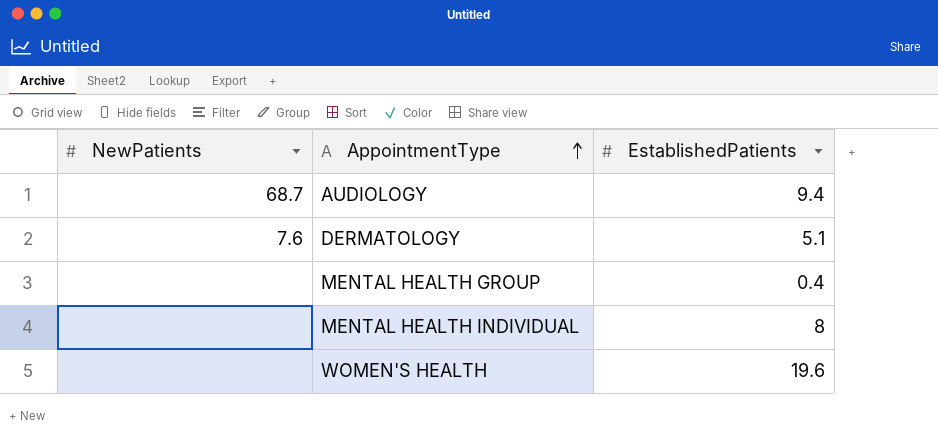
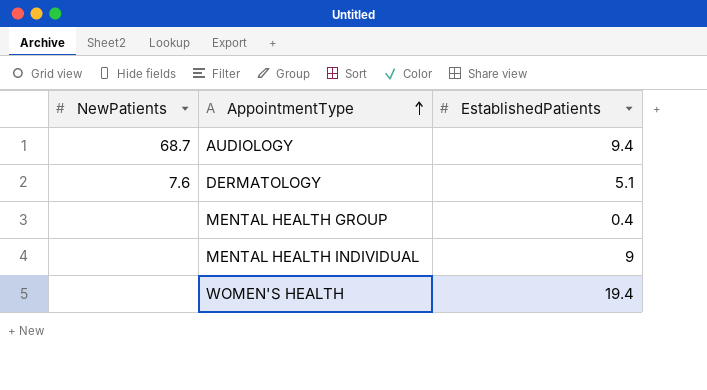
MENTAL HEALTH INDIVIDUAL | EstablishedPatients: 8 -> 9
WOMEN'S HEALTH | EstablishedPatients: 19.6 -> 19.4

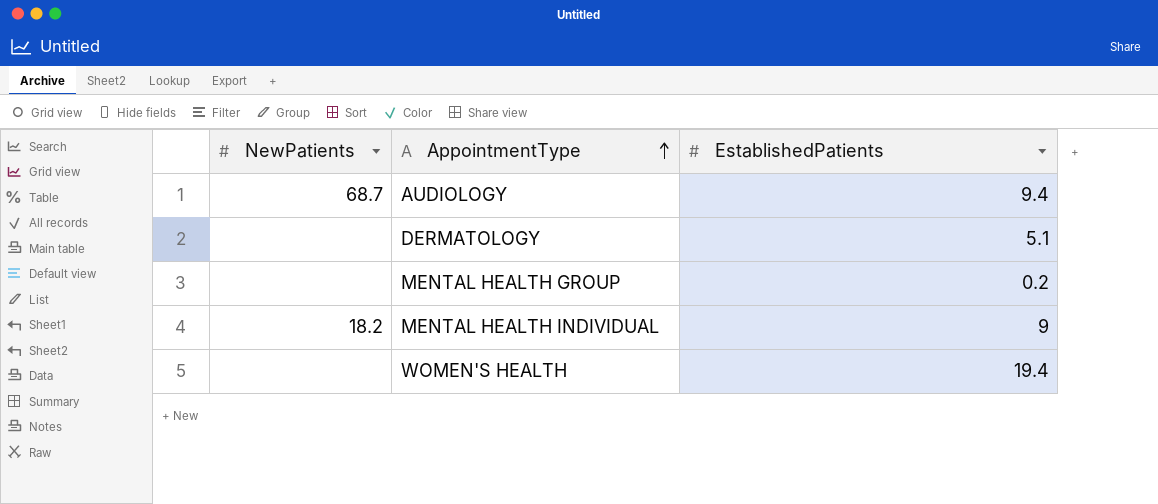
DERMATOLOGY | NewPatients: 7.6 -> none
MENTAL HEALTH GROUP | EstablishedPatients: 0.4 -> 0.2
MENTAL HEALTH INDIVIDUAL | NewPatients: none -> 18.2

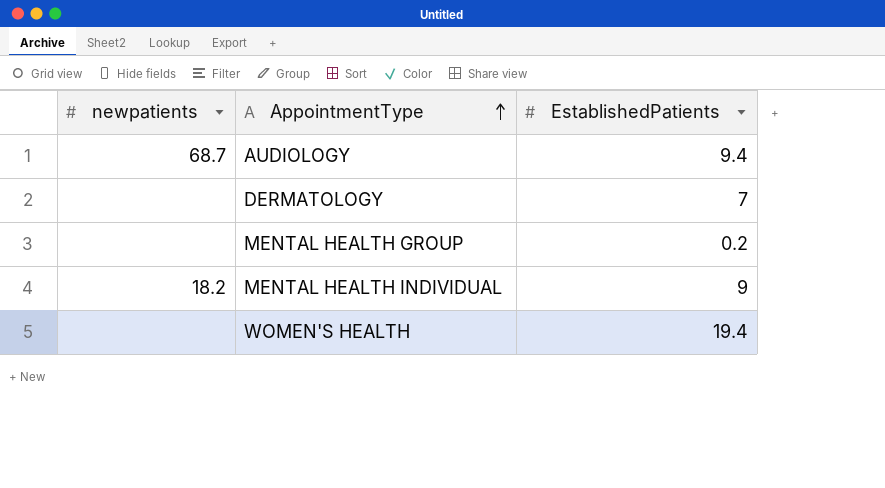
column name: NewPatients -> newpatients
DERMATOLOGY | EstablishedPatients: 5.1 -> 7

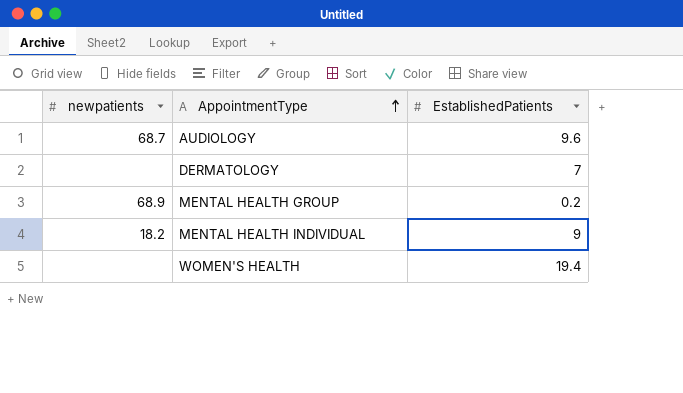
AUDIOLOGY | EstablishedPatients: 9.4 -> 9.6
MENTAL HEALTH GROUP | newpatients: none -> 68.9

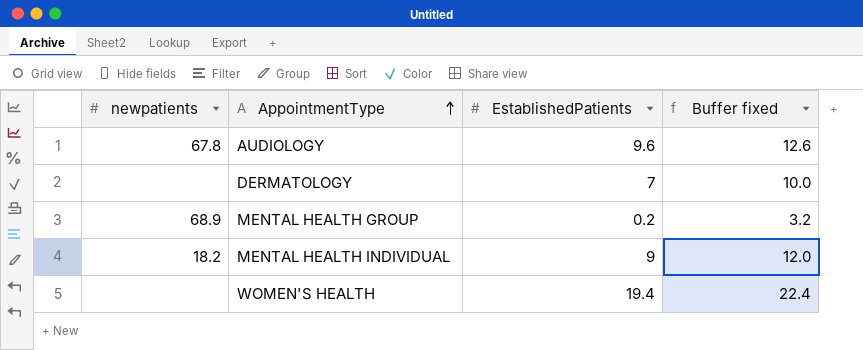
column Buffer fixed | formula: none -> [EstablishedPatients] + 3
AUDIOLOGY | newpatients: 68.7 -> 67.8

